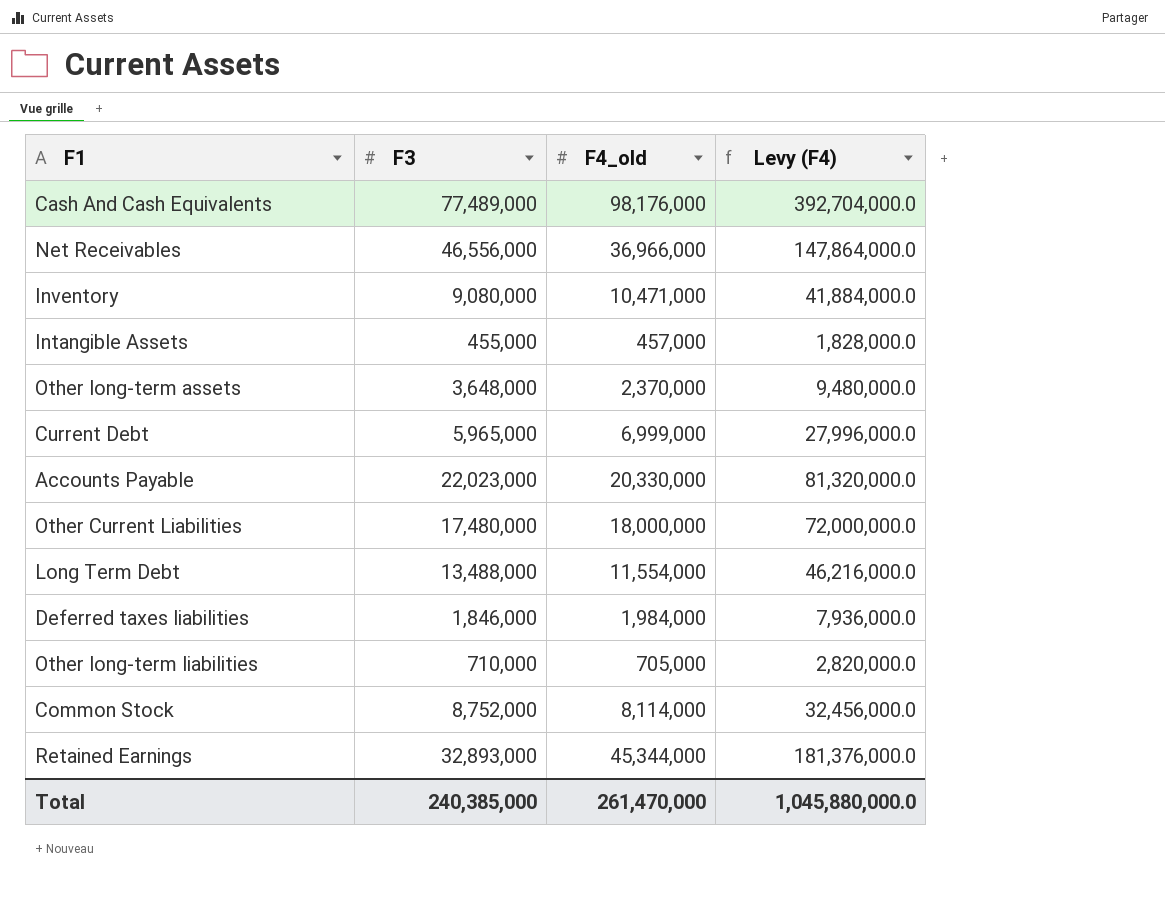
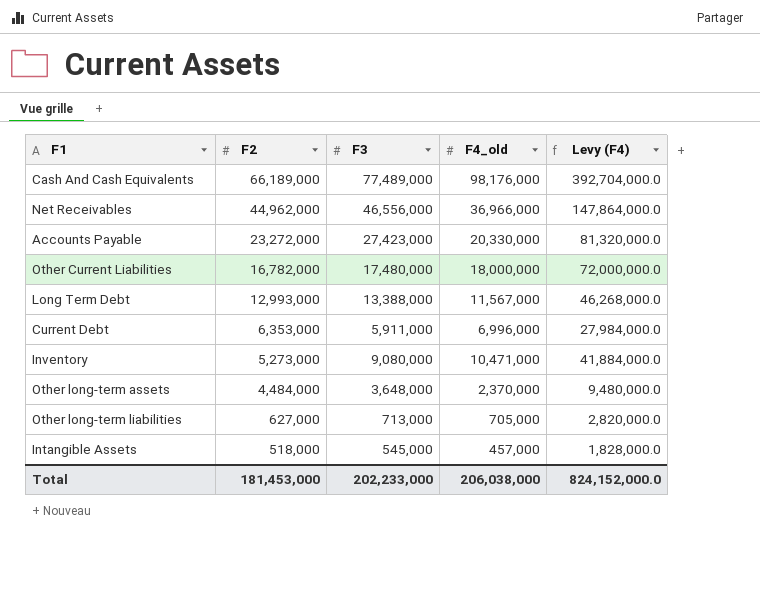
row order: none -> F2 descending
column F2 | position: none -> 2
row Deferred taxes liabilities: 1,846,000 | 1,984,000 | 7,936,000.0 -> none
row Common Stock: 8,752,000 | 8,114,000 | 32,456,000.0 -> none
row Retained Earnings: 32,893,000 | 45,344,000 | 181,376,000.0 -> none
Accounts Payable | F3: 22,023,000 -> 27,423,000
Long Term Debt | F3: 13,488,000 -> 13,388,000
Long Term Debt | F4_old: 11,554,000 -> 11,567,000
Long Term Debt | Levy (F4): 46,216,000.0 -> 46,268,000.0
Current Debt | F3: 5,965,000 -> 5,911,000
Current Debt | F4_old: 6,999,000 -> 6,996,000
Current Debt | Levy (F4): 27,996,000.0 -> 27,984,000.0
Other long-term liabilities | F3: 710,000 -> 713,000
Intangible Assets | F3: 455,000 -> 545,000
Total | F3: 240,385,000 -> 202,233,000
Total | F4_old: 261,470,000 -> 206,038,000
Total | Levy (F4): 1,045,880,000.0 -> 824,152,000.0

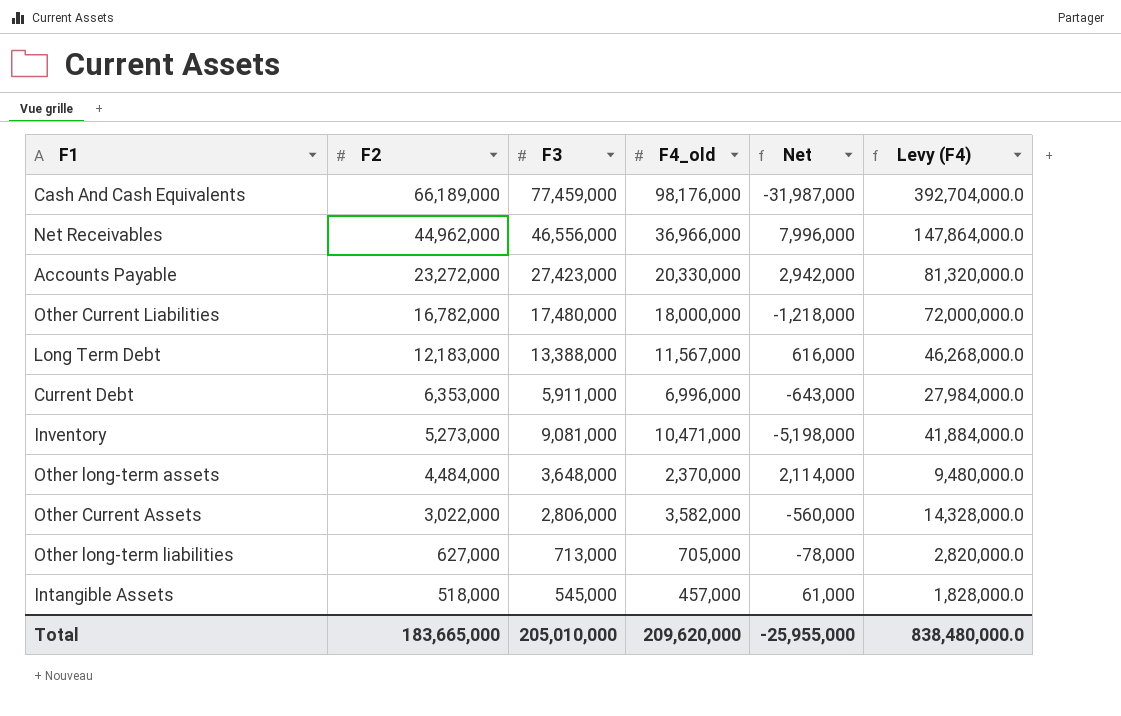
column Net | formula: none -> [F2] - [F4_old]
Cash And Cash Equivalents | F3: 77,489,000 -> 77,459,000
Long Term Debt | F2: 12,993,000 -> 12,183,000
Inventory | F3: 9,080,000 -> 9,081,000
row Other Current Assets: none -> 3,022,000 | 2,806,000 | 3,582,000 | -560,000 | 14,328,000.0
Total | F2: 181,453,000 -> 183,665,000
Total | F3: 202,233,000 -> 205,010,000
Total | F4_old: 206,038,000 -> 209,620,000
Total | Levy (F4): 824,152,000.0 -> 838,480,000.0

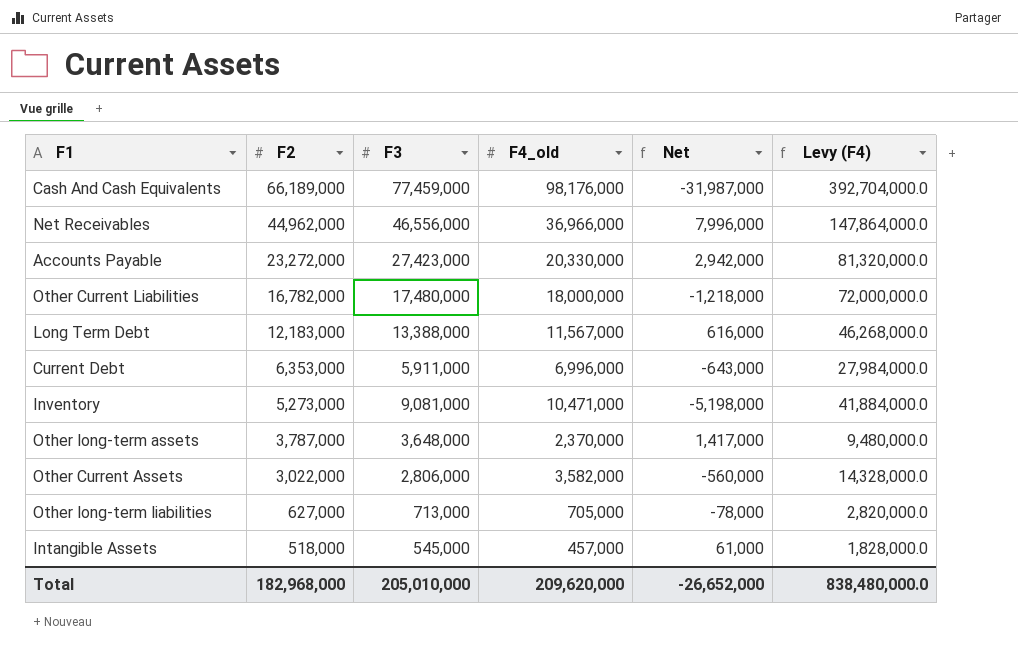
Other long-term assets | F2: 4,484,000 -> 3,787,000
Other long-term assets | Net: 2,114,000 -> 1,417,000
Total | F2: 183,665,000 -> 182,968,000
Total | Net: -25,955,000 -> -26,652,000

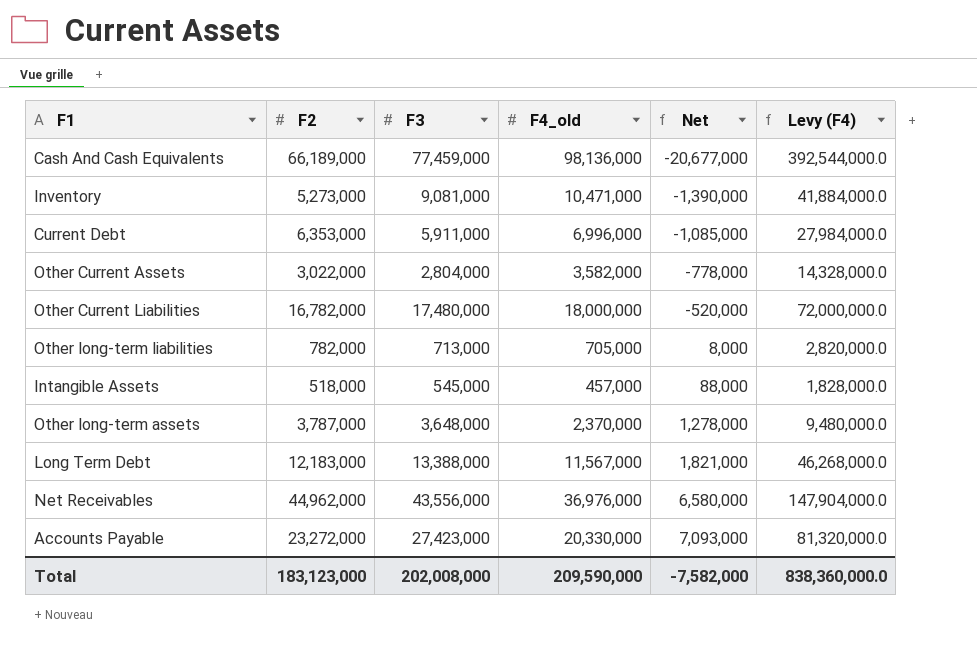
row order: F2 descending -> Net ascending
column Net | formula: [F2] - [F4_old] -> [F3] - [F4_old]
Cash And Cash Equivalents | F4_old: 98,176,000 -> 98,136,000
Cash And Cash Equivalents | Levy (F4): 392,704,000.0 -> 392,544,000.0
Other Current Assets | F3: 2,806,000 -> 2,804,000
Other long-term liabilities | F2: 627,000 -> 782,000
Net Receivables | F3: 46,556,000 -> 43,556,000
Net Receivables | F4_old: 36,966,000 -> 36,976,000
Net Receivables | Levy (F4): 147,864,000.0 -> 147,904,000.0
Total | F2: 182,968,000 -> 183,123,000
Total | F3: 205,010,000 -> 202,008,000
Total | F4_old: 209,620,000 -> 209,590,000
Total | Net: -26,652,000 -> -7,582,000
Total | Levy (F4): 838,480,000.0 -> 838,360,000.0

